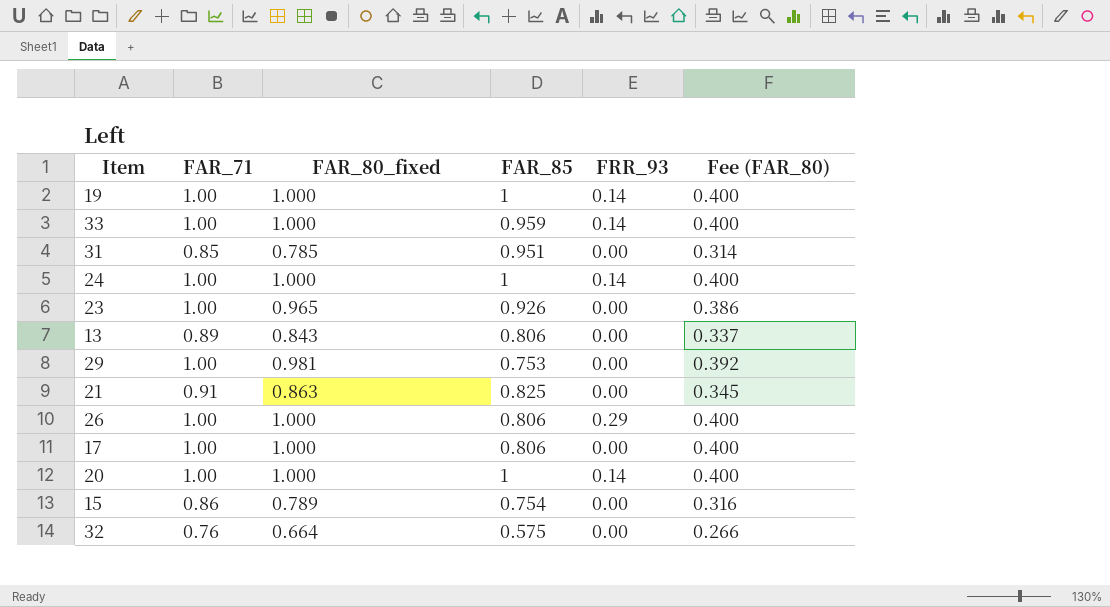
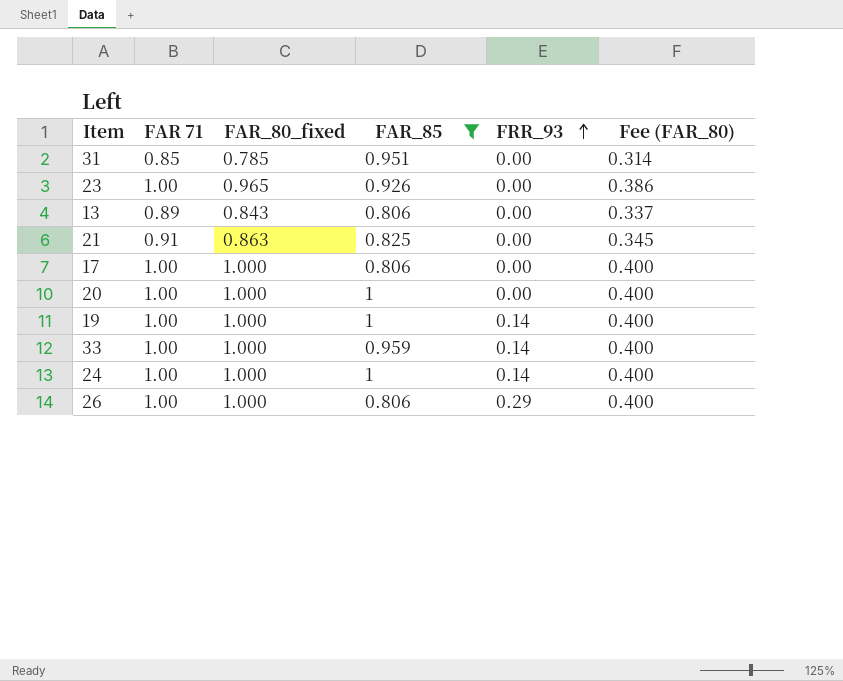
filter: none -> FAR_85 >= 0.806
row order: none -> FRR_93 ascending
column name: FAR_71 -> FAR 71
20 | FRR_93: 0.14 -> 0.00

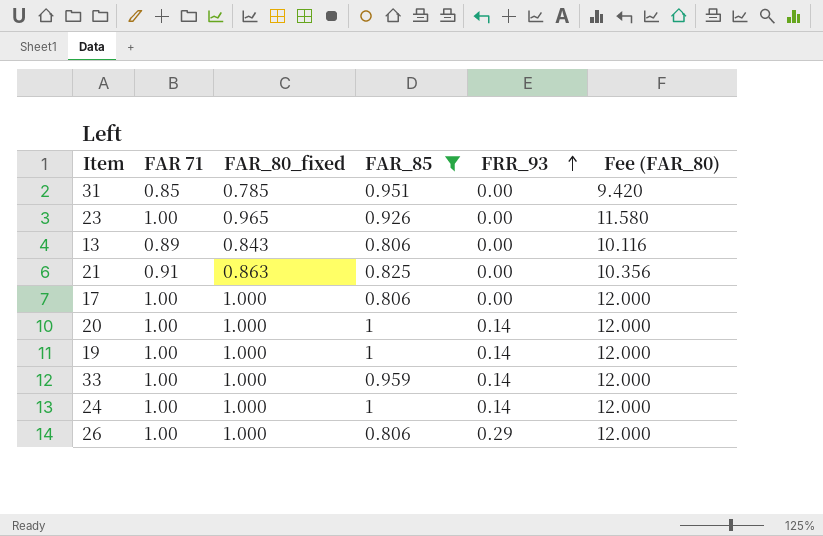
column Fee (FAR_80) | formula: [FAR_80_fixed] * 0.4 -> [FAR_80_fixed] * 12
20 | FRR_93: 0.00 -> 0.14

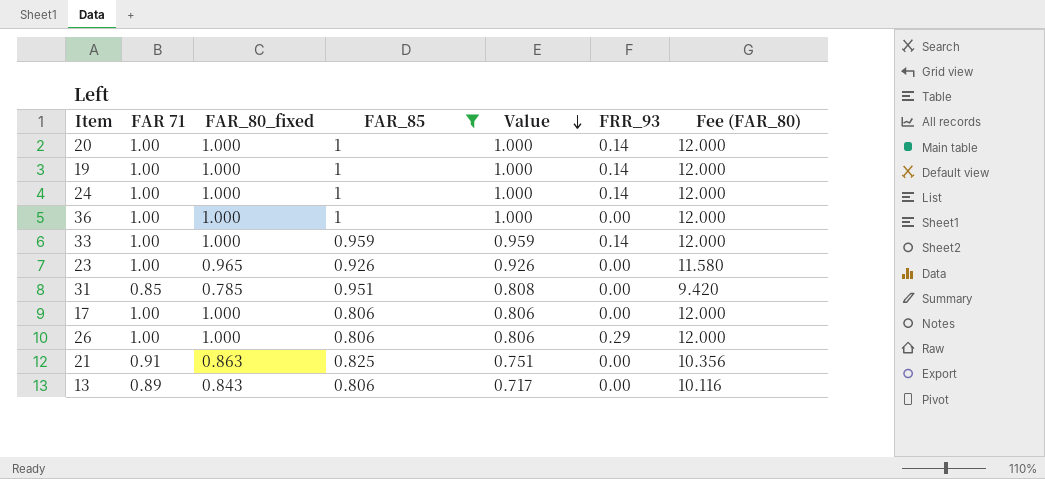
row order: FRR_93 ascending -> Value descending
column Value | formula: none -> [FAR 71] * [FAR_85]
row 36: none -> 1.00 | 1.000 | 1 | 1.000 | 0.00 | 12.000

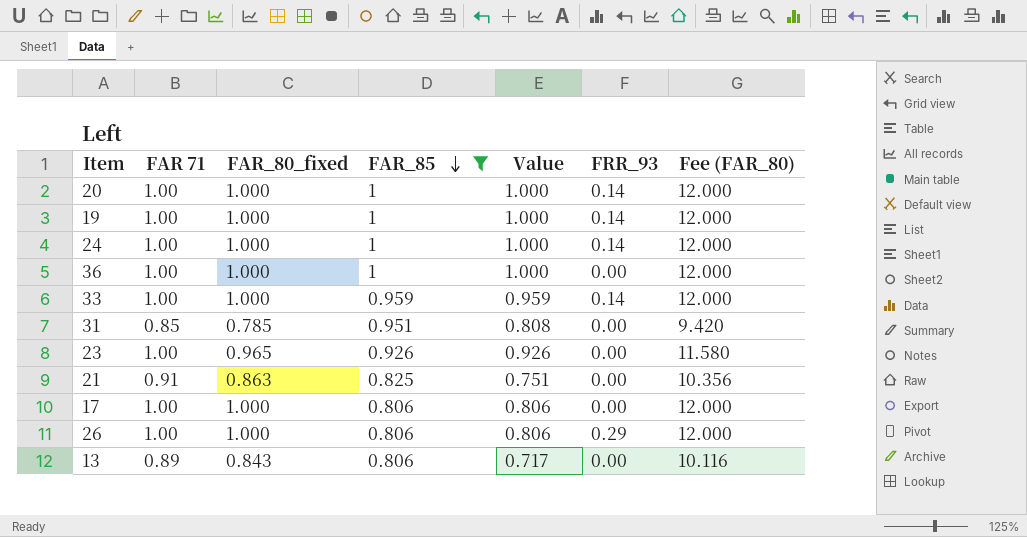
row order: Value descending -> FAR_85 descending

